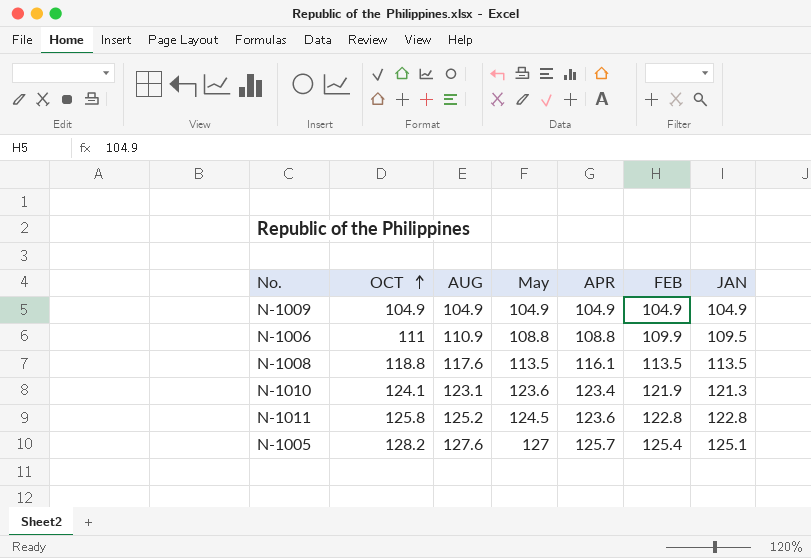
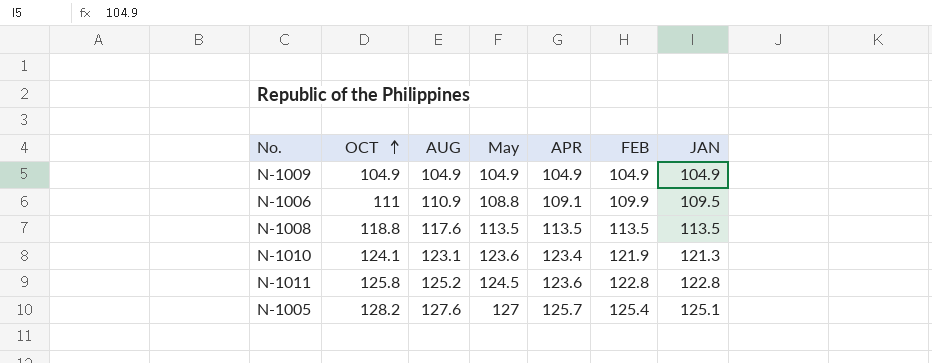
N-1006 | APR: 108.8 -> 109.1
N-1008 | APR: 116.1 -> 113.5

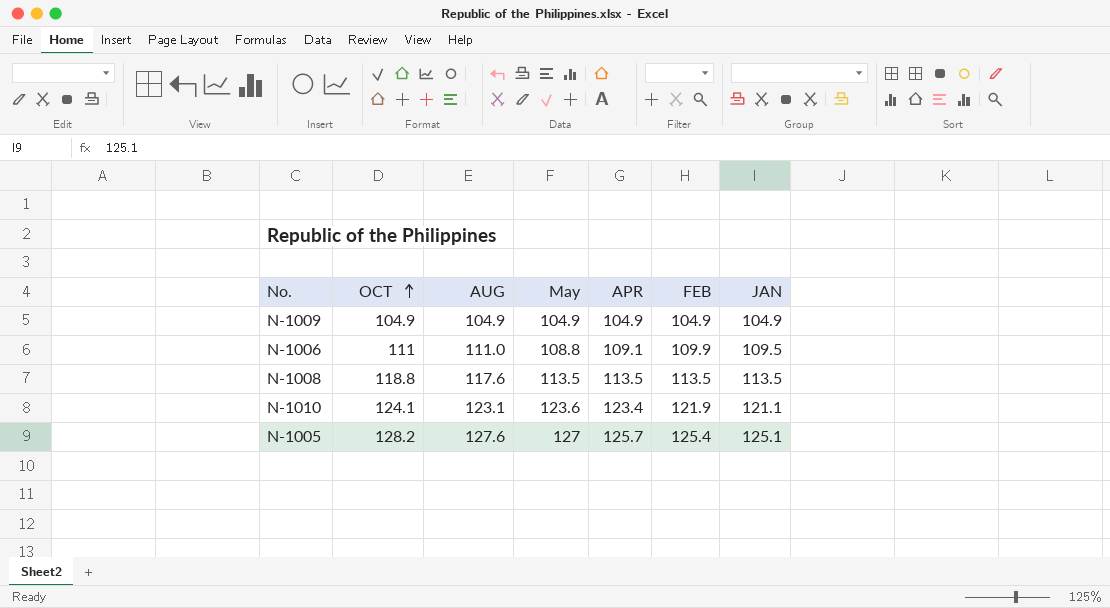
row N-1011: 125.8 | 125.2 | 124.5 | 123.6 | 122.8 | 122.8 -> none
N-1006 | AUG: 110.9 -> 111.0
N-1010 | JAN: 121.3 -> 121.1

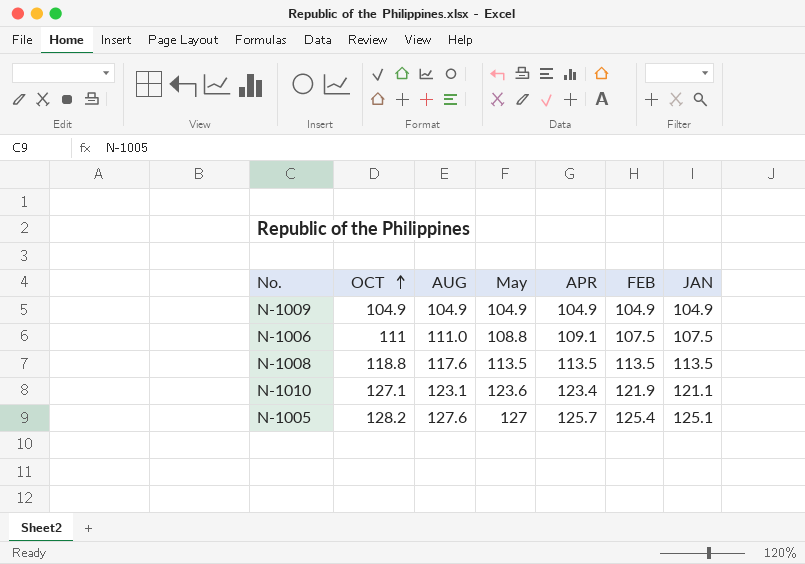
N-1006 | FEB: 109.9 -> 107.5
N-1006 | JAN: 109.5 -> 107.5
N-1010 | OCT: 124.1 -> 127.1

